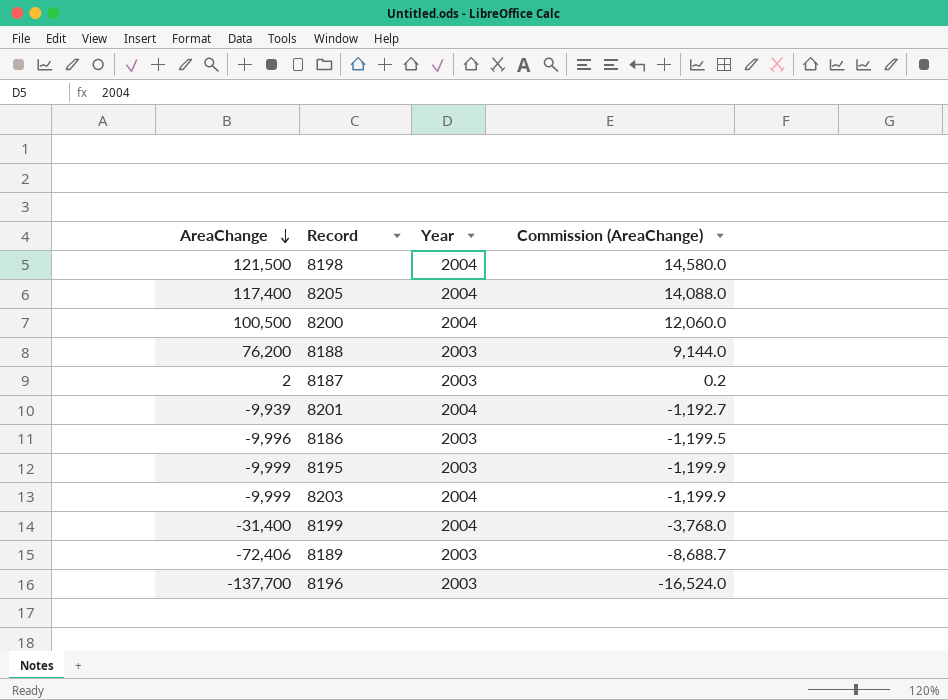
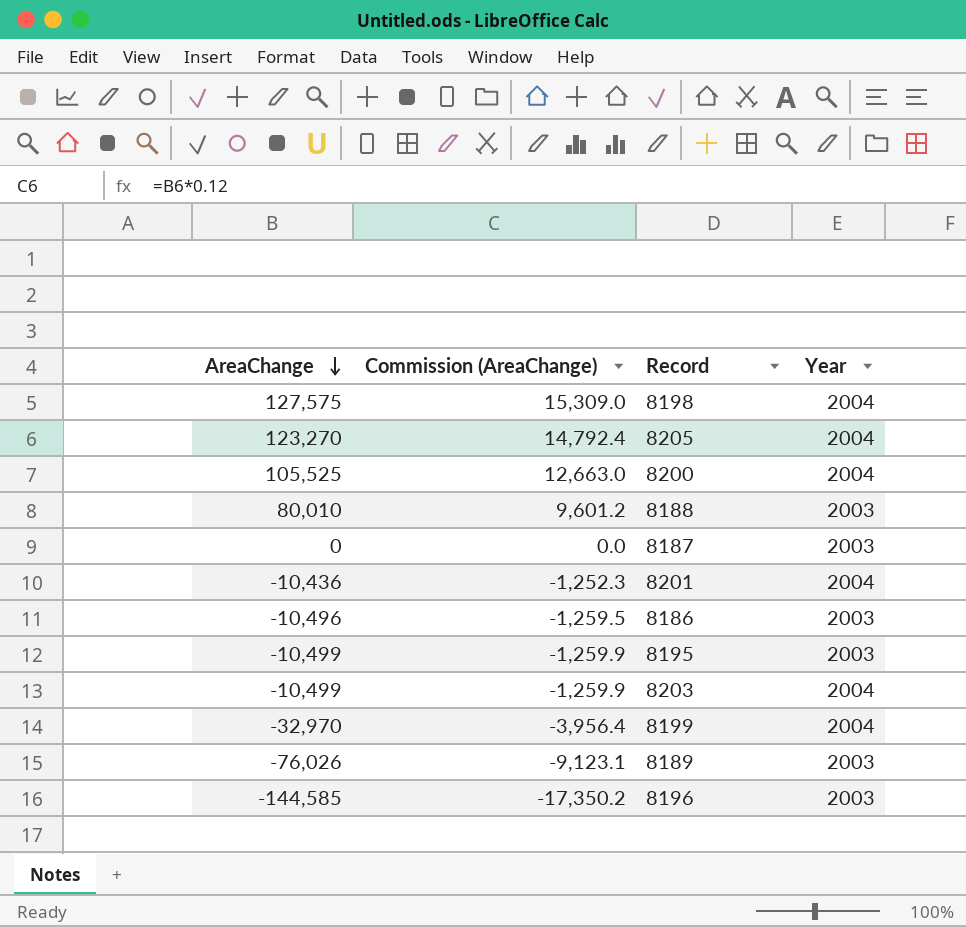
column Commission (AreaChange) | position: 4 -> 2
8198 | AreaChange: 121,500 -> 127,575
8198 | Commission (AreaChange): 14,580.0 -> 15,309.0
8205 | AreaChange: 117,400 -> 123,270
8205 | Commission (AreaChange): 14,088.0 -> 14,792.4
8200 | AreaChange: 100,500 -> 105,525
8200 | Commission (AreaChange): 12,060.0 -> 12,663.0
8188 | AreaChange: 76,200 -> 80,010
8188 | Commission (AreaChange): 9,144.0 -> 9,601.2
8187 | AreaChange: 2 -> 0
8187 | Commission (AreaChange): 0.2 -> 0.0
8201 | AreaChange: -9,939 -> -10,436
8201 | Commission (AreaChange): -1,192.7 -> -1,252.3
8186 | AreaChange: -9,996 -> -10,496
8186 | Commission (AreaChange): -1,199.5 -> -1,259.5
8195 | AreaChange: -9,999 -> -10,499
8195 | Commission (AreaChange): -1,199.9 -> -1,259.9
8203 | AreaChange: -9,999 -> -10,499
8203 | Commission (AreaChange): -1,199.9 -> -1,259.9
8199 | AreaChange: -31,400 -> -32,970
8199 | Commission (AreaChange): -3,768.0 -> -3,956.4
8189 | AreaChange: -72,406 -> -76,026
8189 | Commission (AreaChange): -8,688.7 -> -9,123.1
8196 | AreaChange: -137,700 -> -144,585
8196 | Commission (AreaChange): -16,524.0 -> -17,350.2

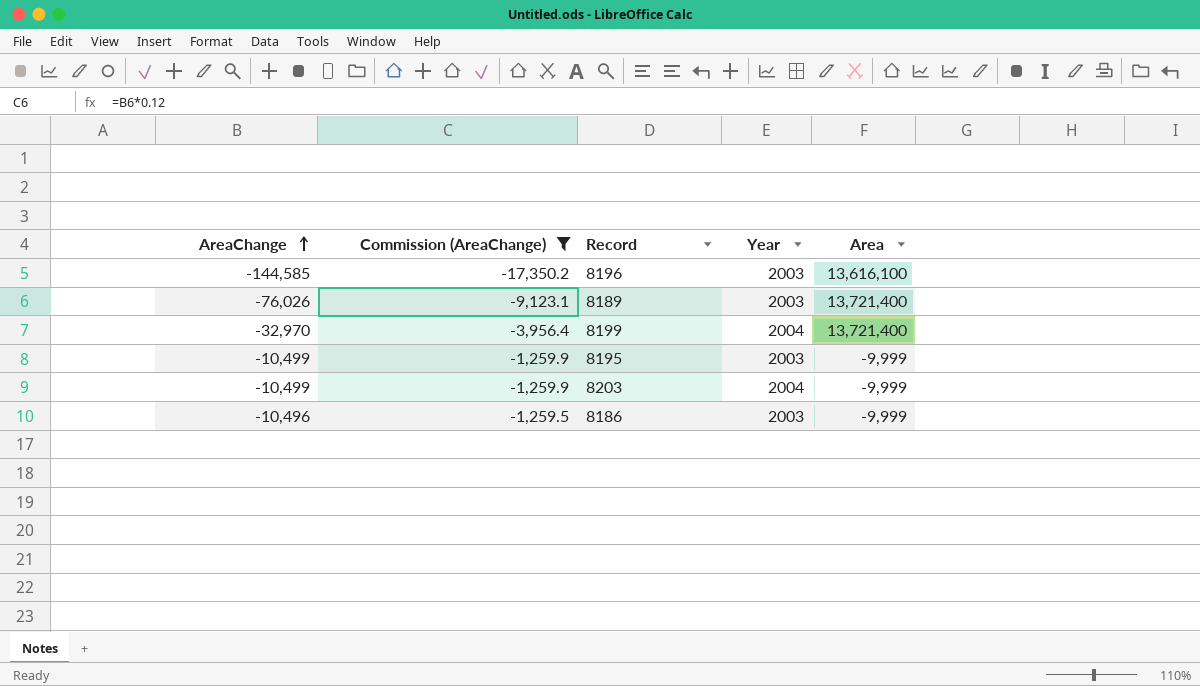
filter: none -> Commission (AreaChange) <= -1,259.5
row order: AreaChange descending -> AreaChange ascending
column Area | position: none -> 5

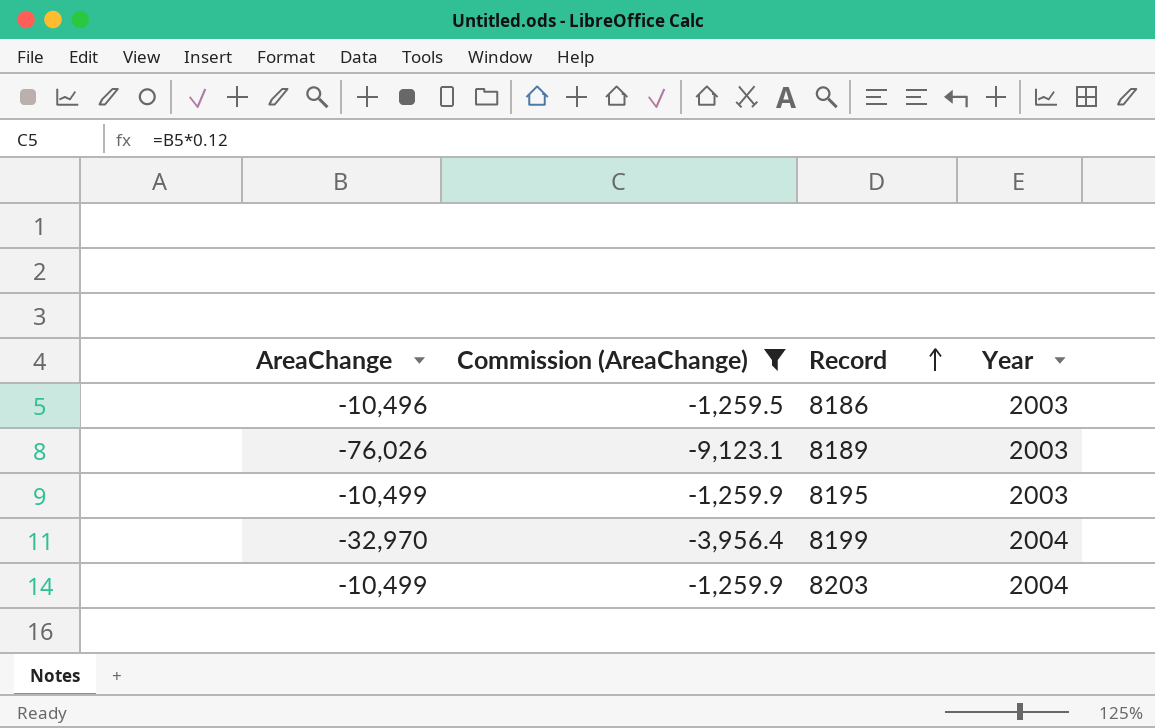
row order: AreaChange ascending -> Record ascending
column Area | position: 5 -> none
row 8196: -144,585 | -17,350.2 | 2003 | 13,616,100 -> none

